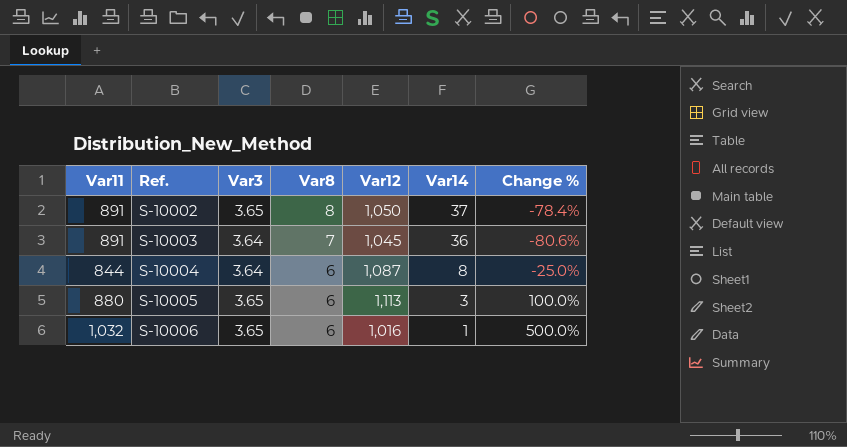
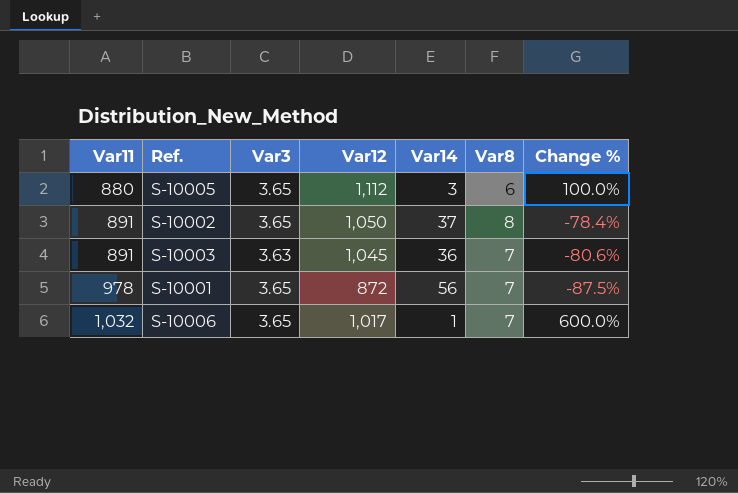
row order: Ref. ascending -> Var11 ascending
column Var8 | position: 4 -> 6
row S-10004: 844 | 3.64 | 6 | 1,087 | 8 | -25.0% -> none
S-10005 | Var12: 1,113 -> 1,112
S-10003 | Var3: 3.64 -> 3.63
row S-10001: none -> 978 | 3.65 | 872 | 56 | 7 | -87.5%
S-10006 | Var12: 1,016 -> 1,017
S-10006 | Var8: 6 -> 7
S-10006 | Change %: 500.0% -> 600.0%

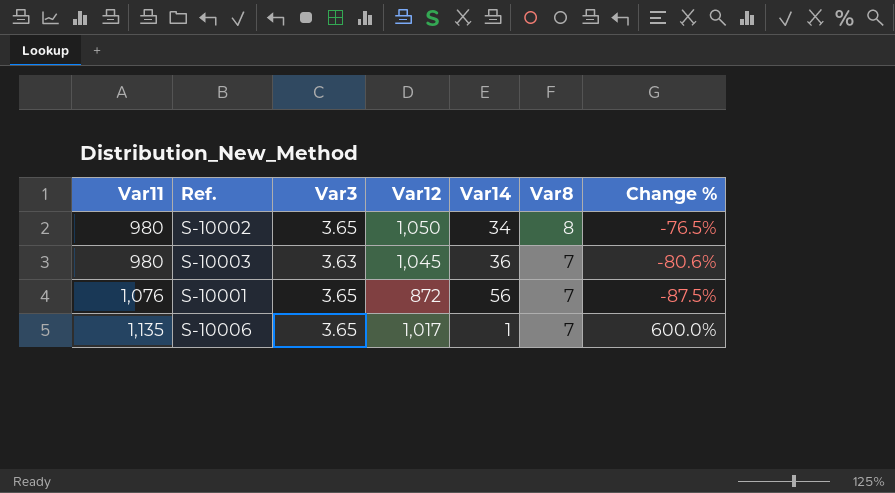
row S-10005: 880 | 3.65 | 1,112 | 3 | 6 | 100.0% -> none
S-10002 | Var11: 891 -> 980
S-10002 | Var14: 37 -> 34
S-10002 | Change %: -78.4% -> -76.5%
S-10003 | Var11: 891 -> 980
S-10001 | Var11: 978 -> 1,076
S-10006 | Var11: 1,032 -> 1,135

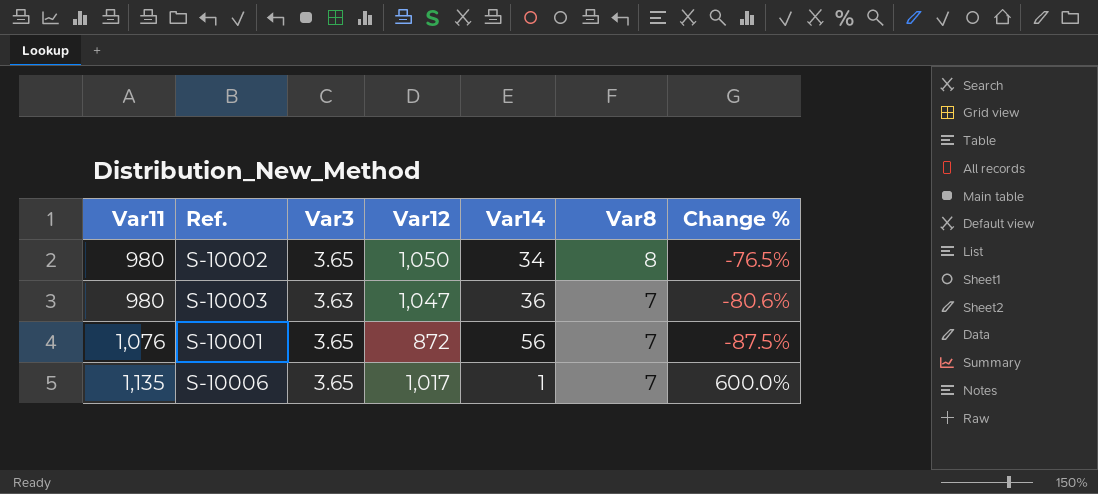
S-10003 | Var12: 1,045 -> 1,047

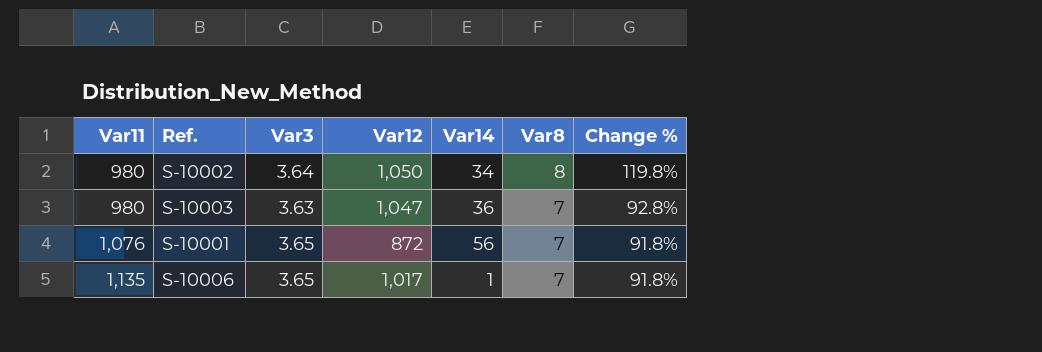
column Change % | formula: ([Var8] - [Var14]) / [Var14] -> ([Var8] - [Var3]) / [Var3]
S-10002 | Var3: 3.65 -> 3.64

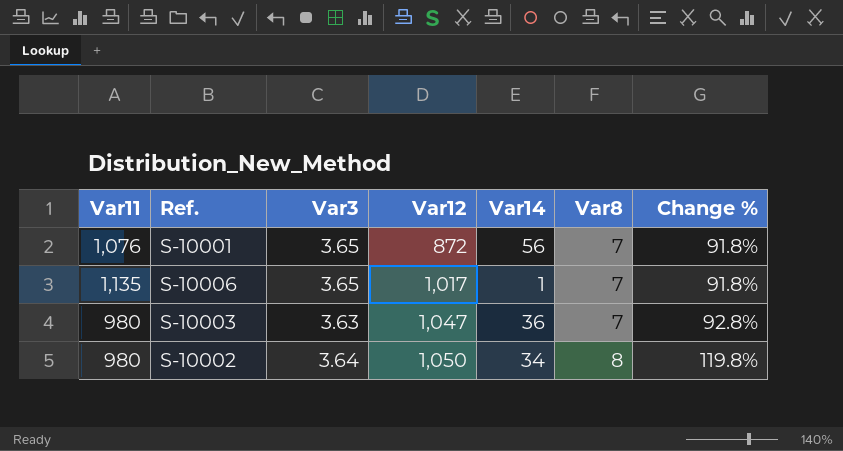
row order: Var11 ascending -> Var12 ascending

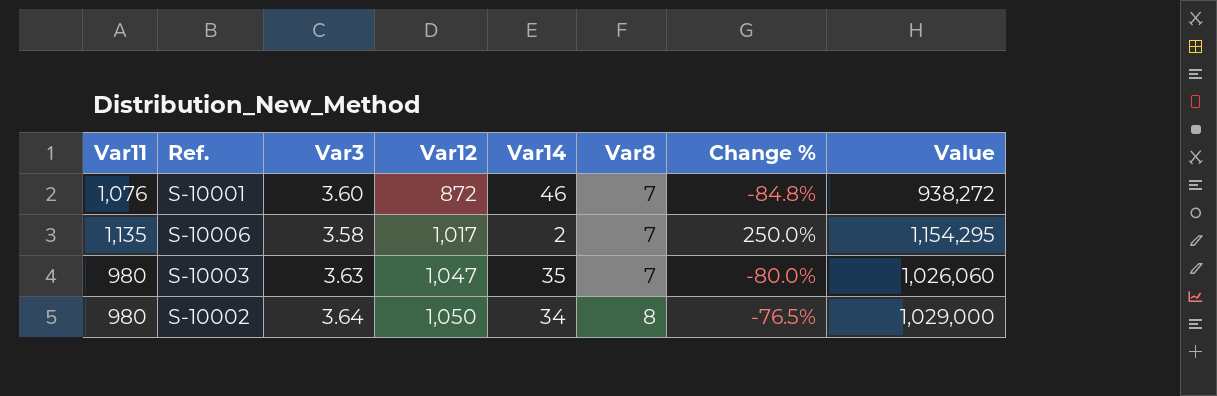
column Change % | formula: ([Var8] - [Var3]) / [Var3] -> ([Var8] - [Var14]) / [Var14]
column Value | formula: none -> [Var11] * [Var12]
S-10001 | Var3: 3.65 -> 3.60
S-10001 | Var14: 56 -> 46
S-10006 | Var3: 3.65 -> 3.58
S-10006 | Var14: 1 -> 2
S-10003 | Var14: 36 -> 35

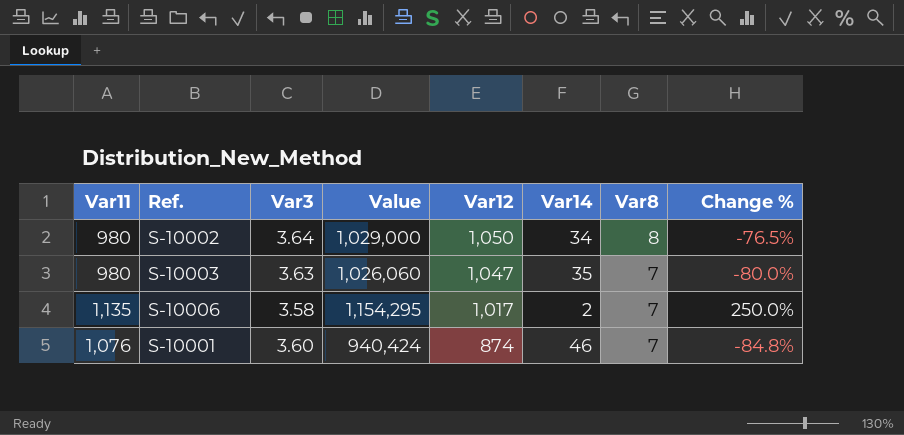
row order: Var12 ascending -> Var12 descending
column Value | position: 8 -> 4
S-10001 | Value: 938,272 -> 940,424
S-10001 | Var12: 872 -> 874

